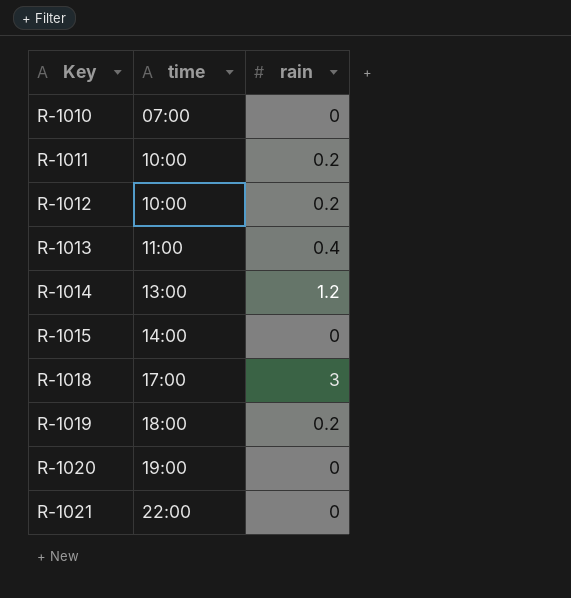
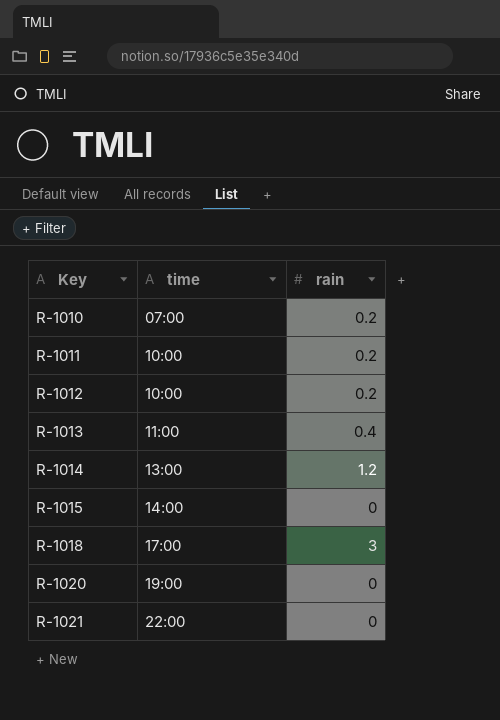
row R-1019: 18:00 | 0.2 -> none
R-1010 | rain: 0 -> 0.2

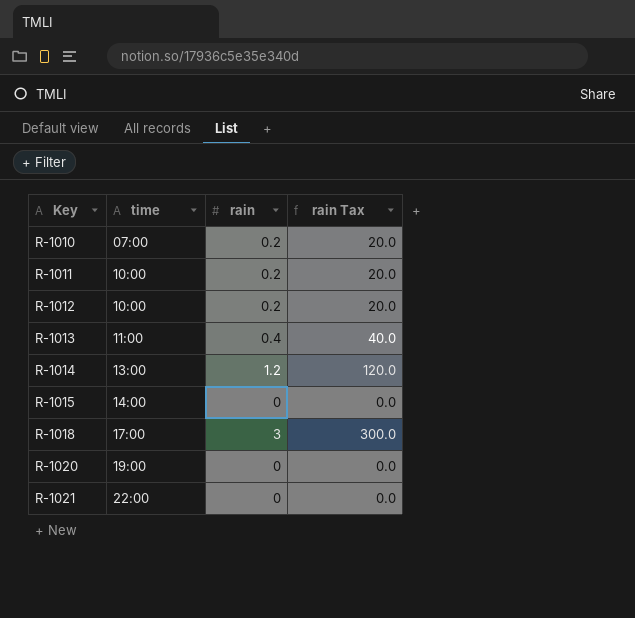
column rain Tax | formula: none -> [rain] * 100

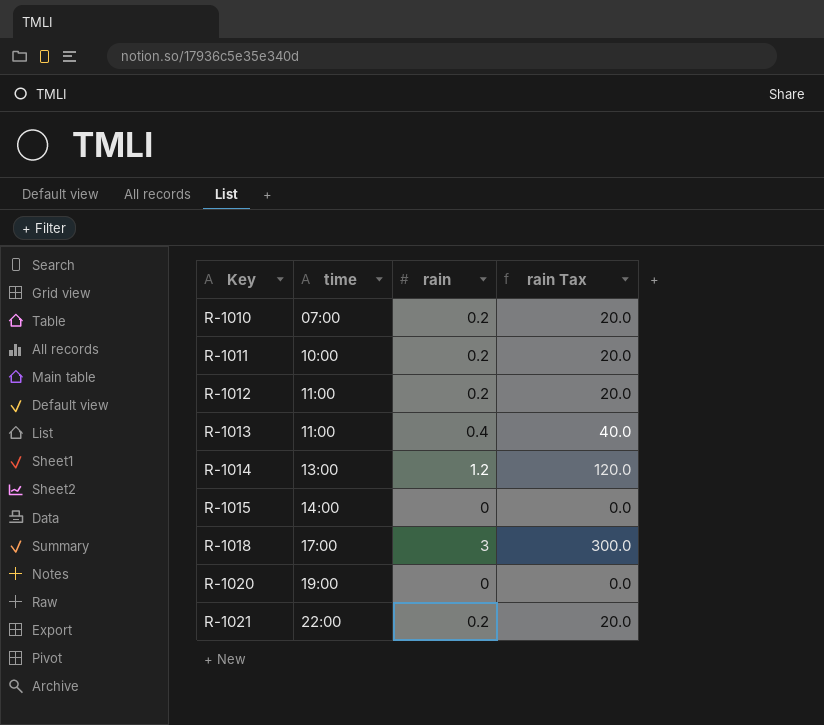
R-1012 | time: 10:00 -> 11:00
R-1021 | rain: 0 -> 0.2
R-1021 | rain Tax: 0.0 -> 20.0

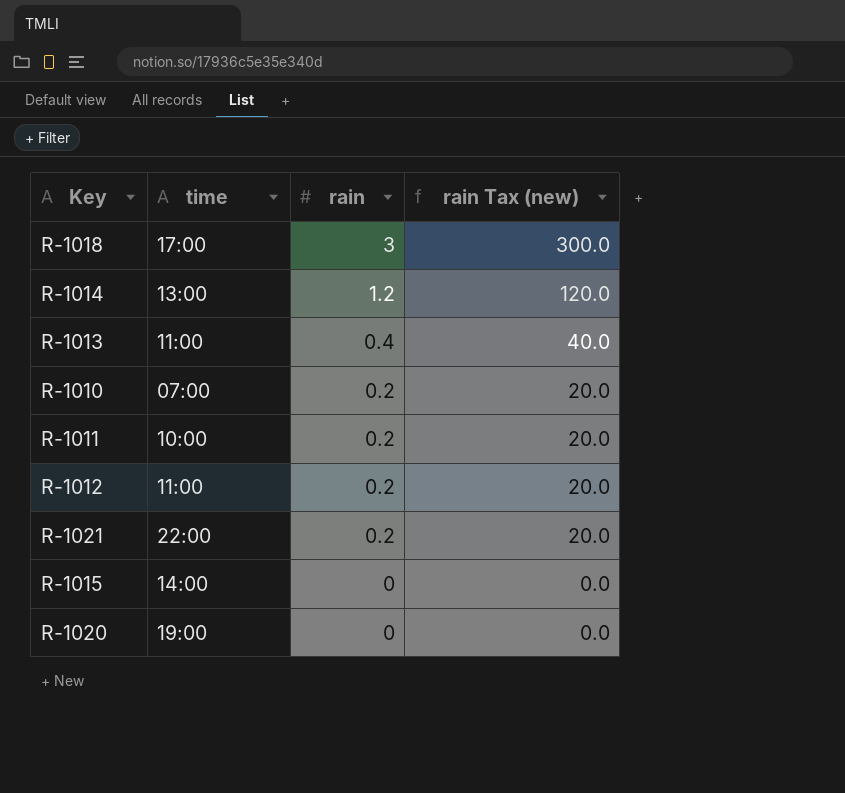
row order: Key ascending -> rain descending
column name: rain Tax -> rain Tax (new)

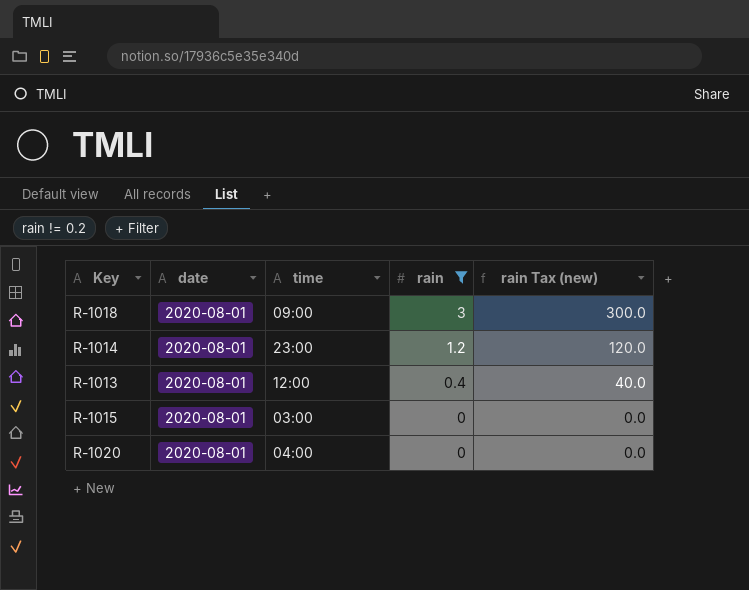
filter: none -> rain != 0.2
column date | position: none -> 2
R-1018 | time: 17:00 -> 09:00
R-1014 | time: 13:00 -> 23:00
R-1013 | time: 11:00 -> 12:00
R-1015 | time: 14:00 -> 03:00
R-1020 | time: 19:00 -> 04:00

